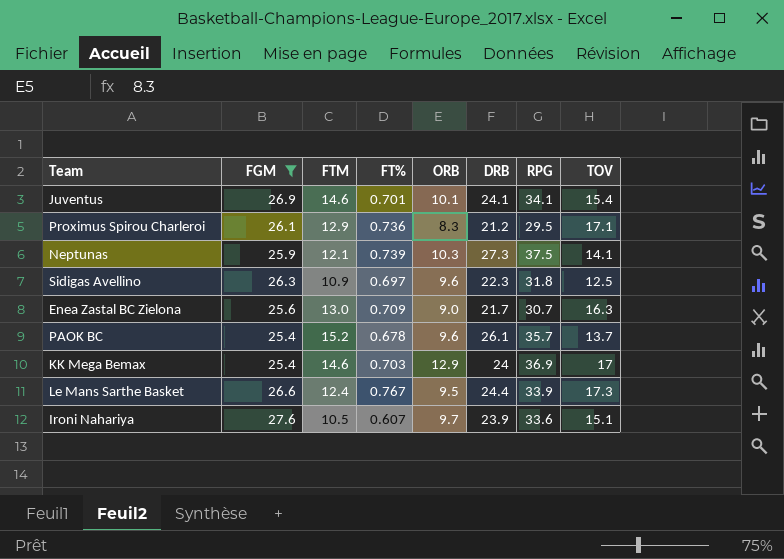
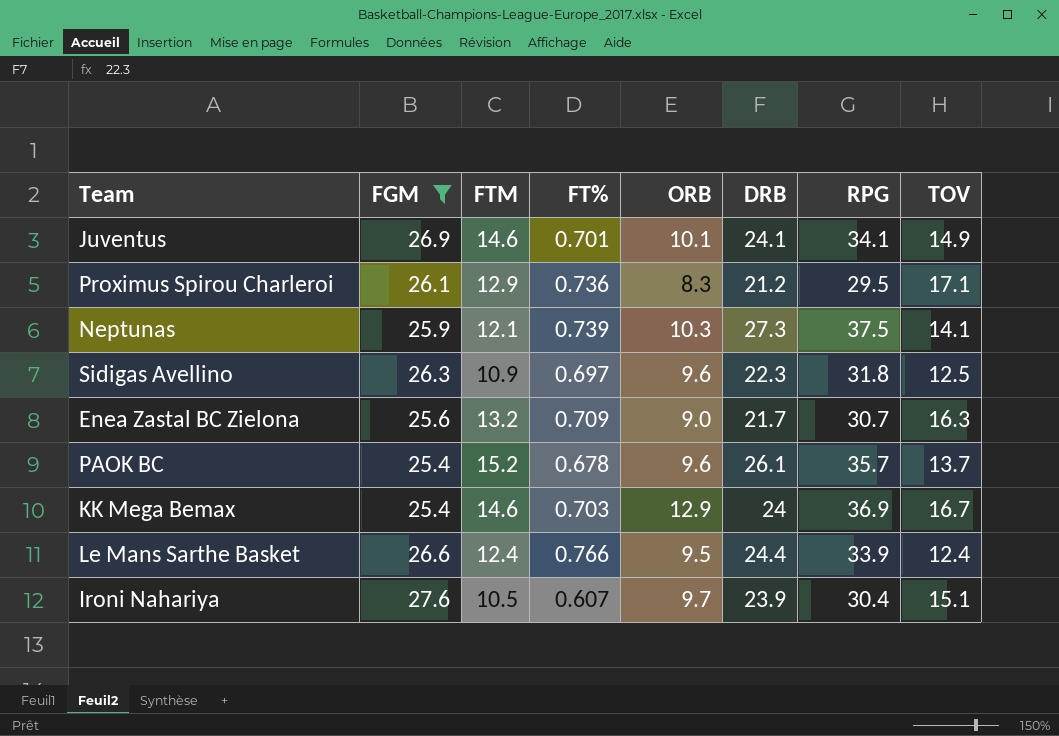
Juventus | TOV: 15.4 -> 14.9
Enea Zastal BC Zielona | FTM: 13.0 -> 13.2
KK Mega Bemax | TOV: 17 -> 16.7
Le Mans Sarthe Basket | FT%: 0.767 -> 0.766
Le Mans Sarthe Basket | TOV: 17.3 -> 12.4
Ironi Nahariya | RPG: 33.6 -> 30.4

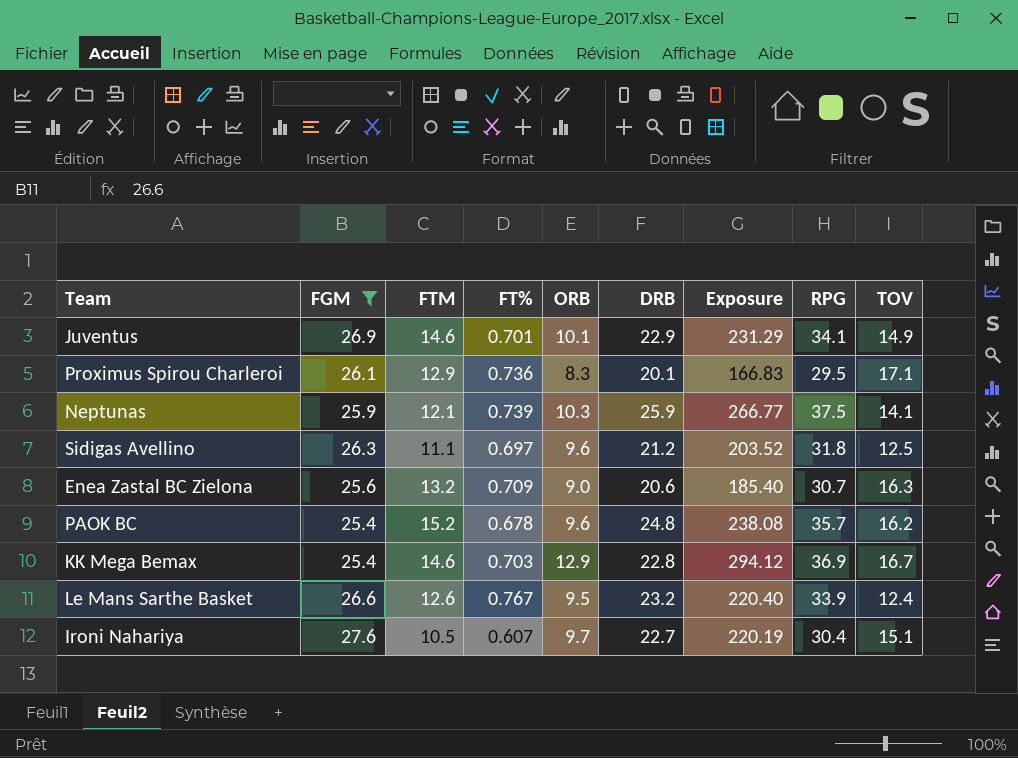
column Exposure | formula: none -> [ORB] * [DRB]
Juventus | DRB: 24.1 -> 22.9
Proximus Spirou Charleroi | DRB: 21.2 -> 20.1
Neptunas | DRB: 27.3 -> 25.9
Sidigas Avellino | FTM: 10.9 -> 11.1
Sidigas Avellino | DRB: 22.3 -> 21.2
Enea Zastal BC Zielona | DRB: 21.7 -> 20.6
PAOK BC | DRB: 26.1 -> 24.8
PAOK BC | TOV: 13.7 -> 16.2
KK Mega Bemax | DRB: 24 -> 22.8
Le Mans Sarthe Basket | FTM: 12.4 -> 12.6
Le Mans Sarthe Basket | FT%: 0.766 -> 0.767
Le Mans Sarthe Basket | DRB: 24.4 -> 23.2
Ironi Nahariya | DRB: 23.9 -> 22.7

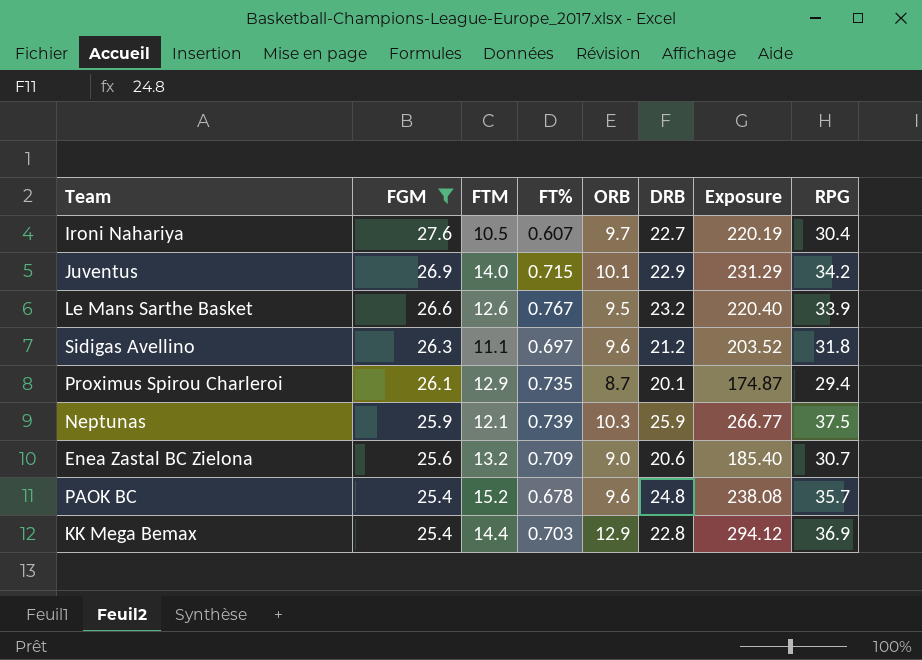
row order: none -> FGM descending
column TOV | position: 9 -> none
Juventus | FTM: 14.6 -> 14.0
Juventus | FT%: 0.701 -> 0.715
Juventus | RPG: 34.1 -> 34.2
Proximus Spirou Charleroi | FT%: 0.736 -> 0.735
Proximus Spirou Charleroi | ORB: 8.3 -> 8.7
Proximus Spirou Charleroi | Exposure: 166.83 -> 174.87
Proximus Spirou Charleroi | RPG: 29.5 -> 29.4
KK Mega Bemax | FTM: 14.6 -> 14.4

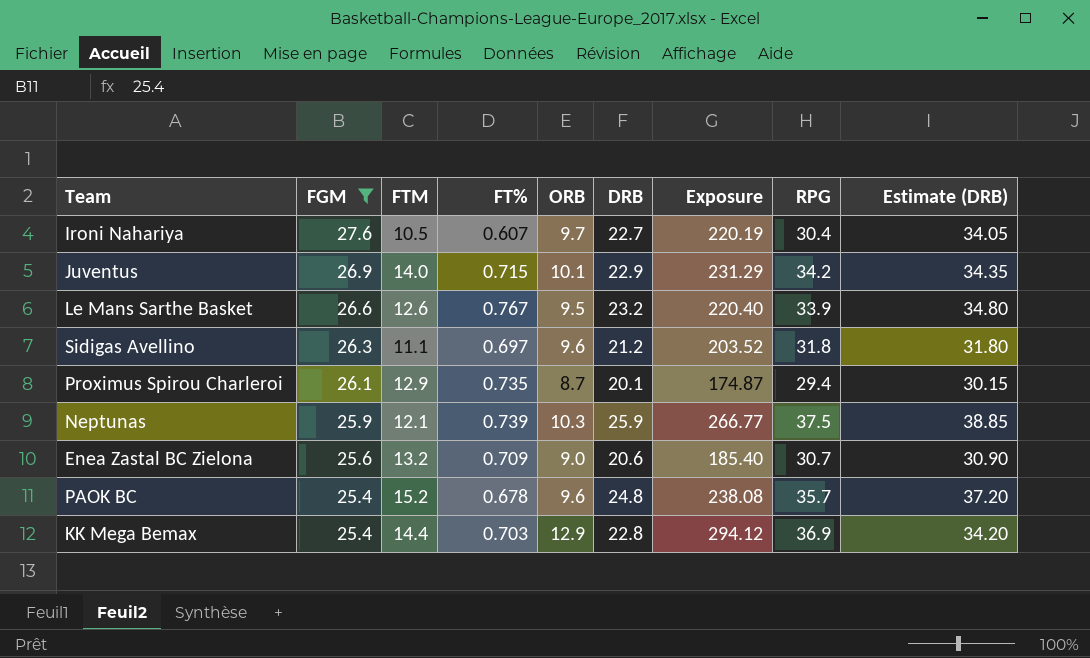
column Estimate (DRB) | formula: none -> [DRB] * 1.5

